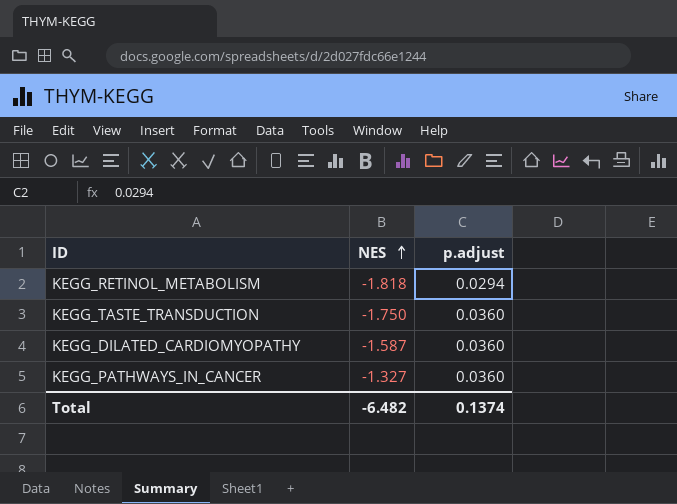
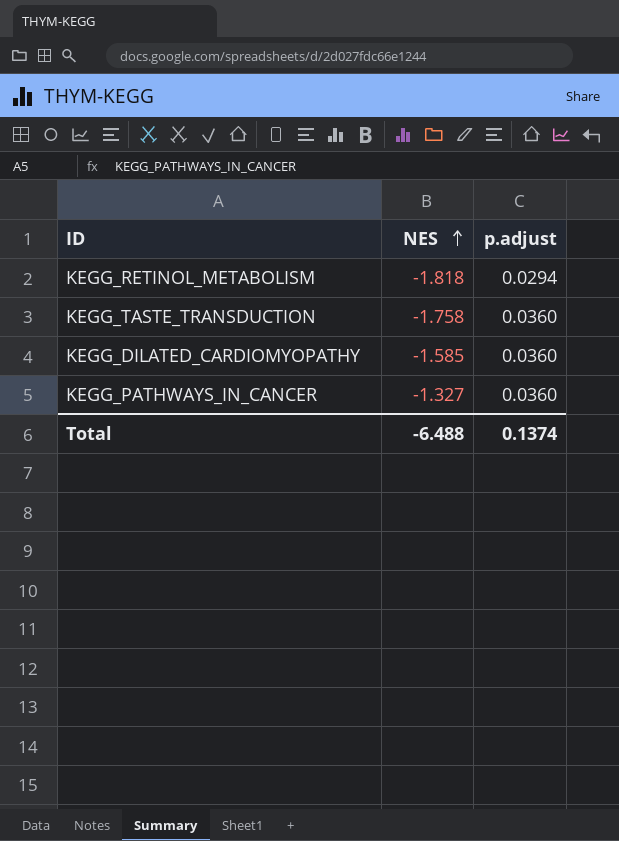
KEGG_TASTE_TRANSDUCTION | NES: -1.750 -> -1.758
KEGG_DILATED_CARDIOMYOPATHY | NES: -1.587 -> -1.585
Total | NES: -6.482 -> -6.488

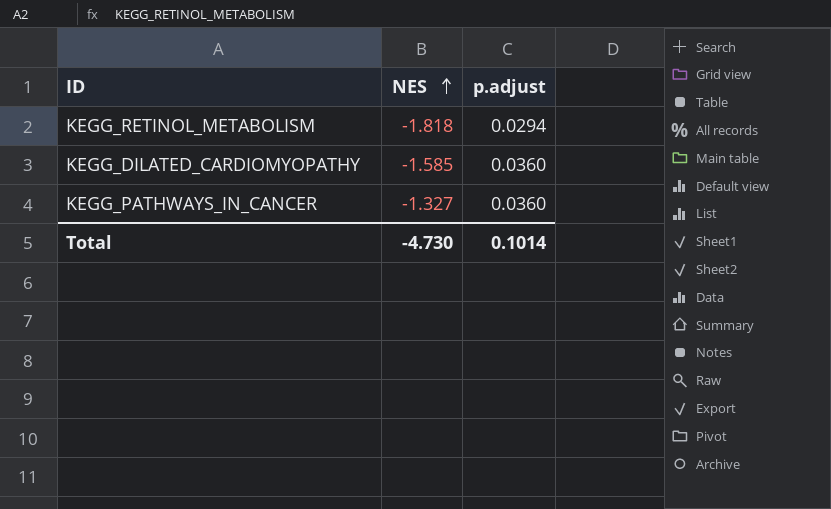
row KEGG_TASTE_TRANSDUCTION: -1.758 | 0.0360 -> none
Total | NES: -6.488 -> -4.730
Total | p.adjust: 0.1374 -> 0.1014

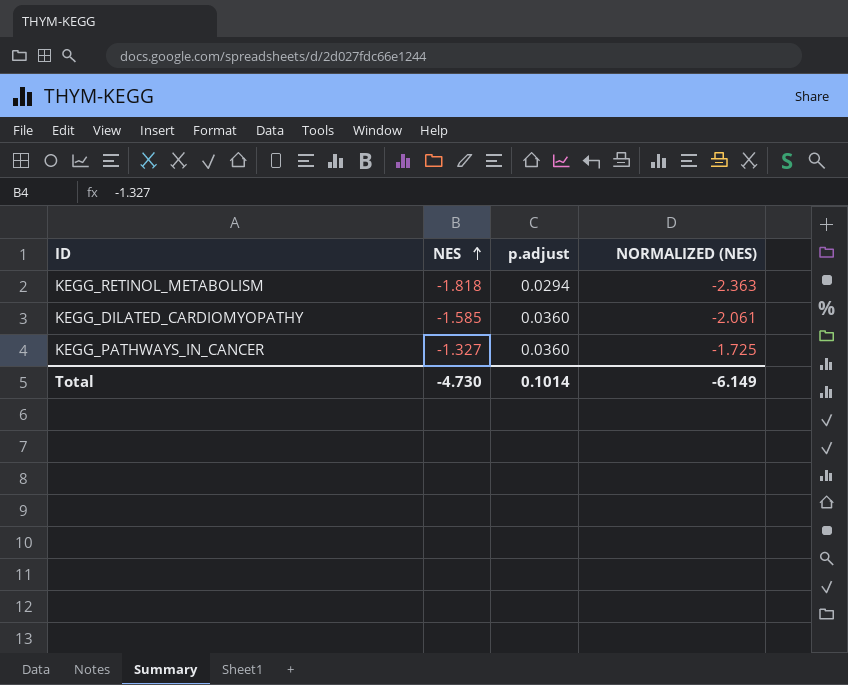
column NORMALIZED (NES) | formula: none -> [NES] * 1.3

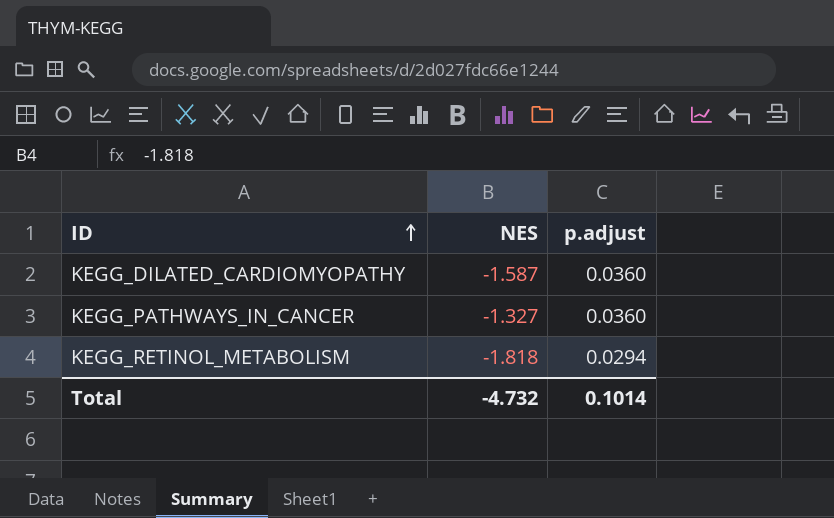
row order: NES ascending -> ID ascending
column NORMALIZED (NES) | formula: [NES] * 1.3 -> none
KEGG_DILATED_CARDIOMYOPATHY | NES: -1.585 -> -1.587
Total | NES: -4.730 -> -4.732

